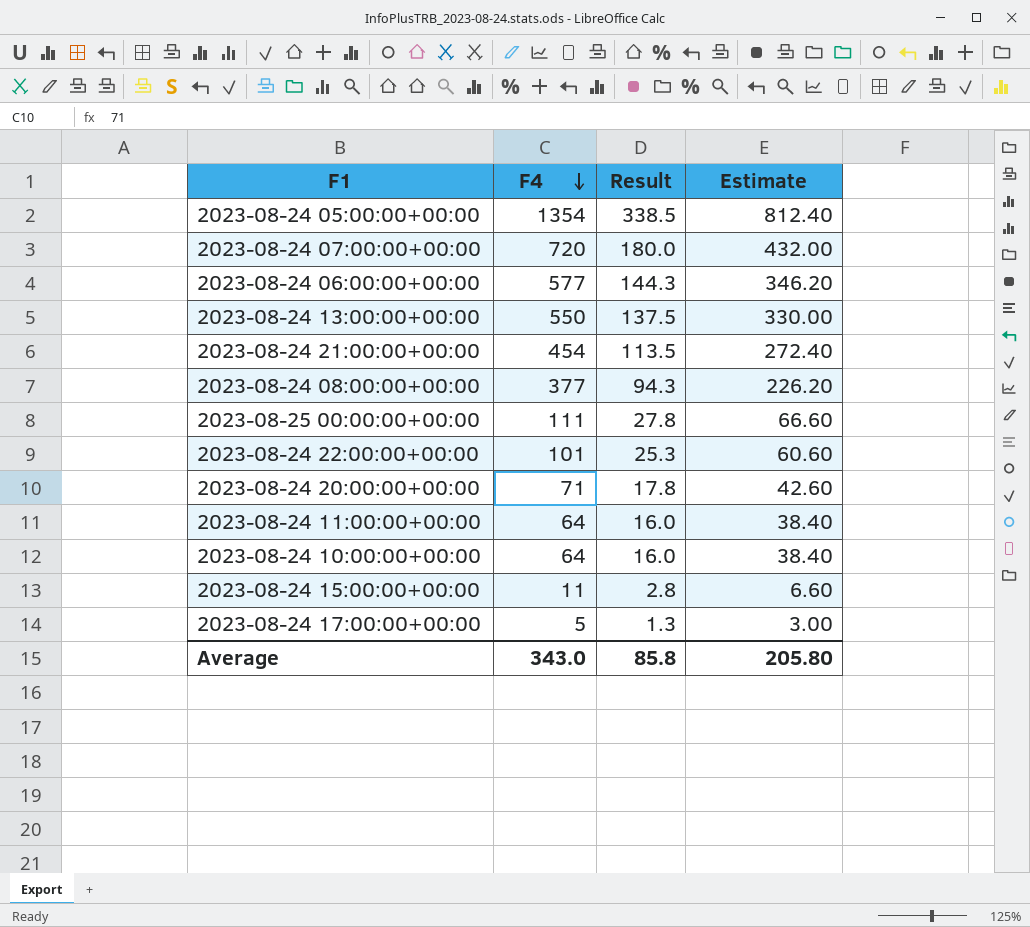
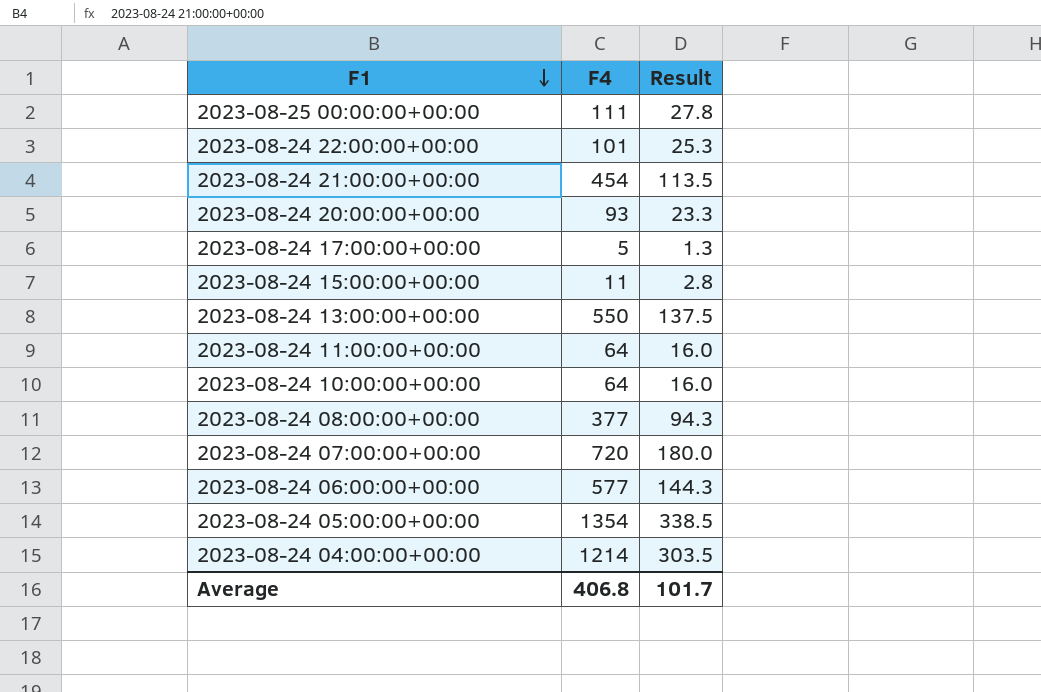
row order: F4 descending -> F1 descending
column Estimate | formula: [F4] * 0.6 -> none
2023-08-24 20:00:00+00:00 | F4: 71 -> 93
2023-08-24 20:00:00+00:00 | Result: 17.8 -> 23.3
row 2023-08-24 04:00:00+00:00: none -> 1214 | 303.5
Average | F4: 343.0 -> 406.8
Average | Result: 85.8 -> 101.7

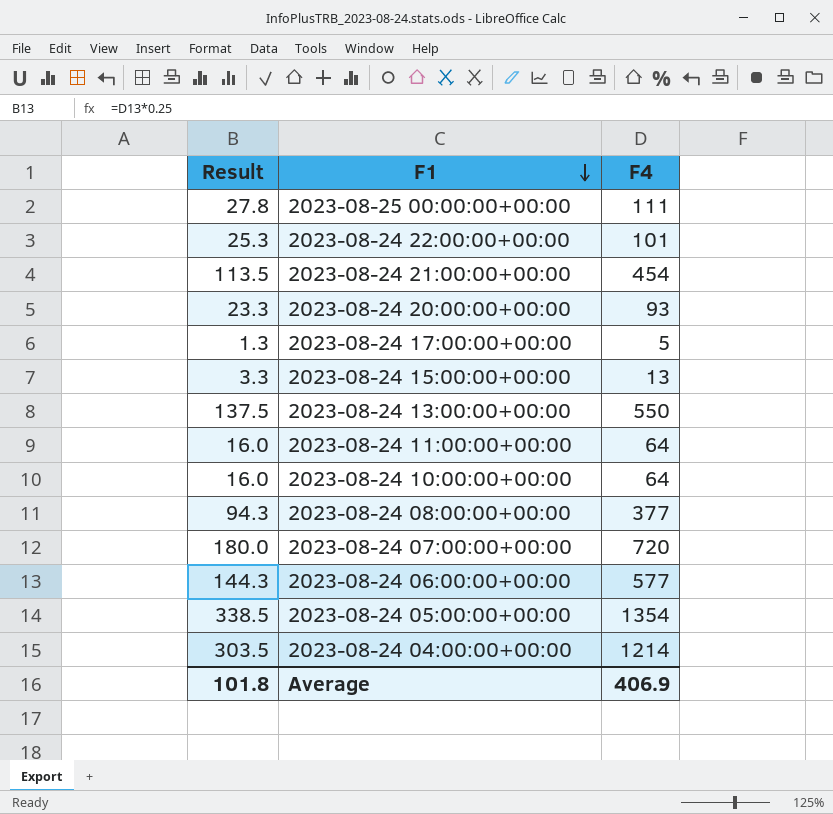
column Result | position: 3 -> 1
2023-08-24 15:00:00+00:00 | Result: 2.8 -> 3.3
2023-08-24 15:00:00+00:00 | F4: 11 -> 13
Average | Result: 101.7 -> 101.8
Average | F4: 406.8 -> 406.9

